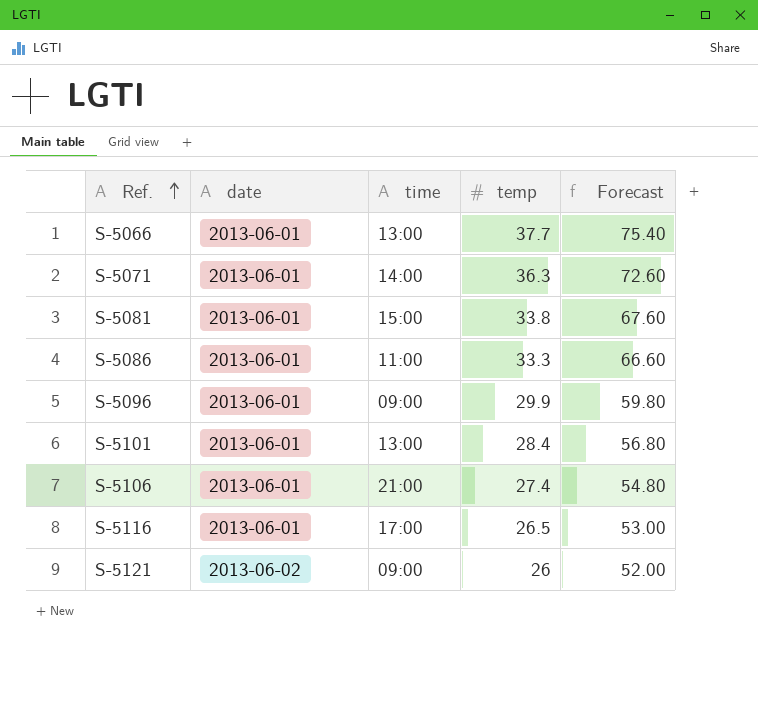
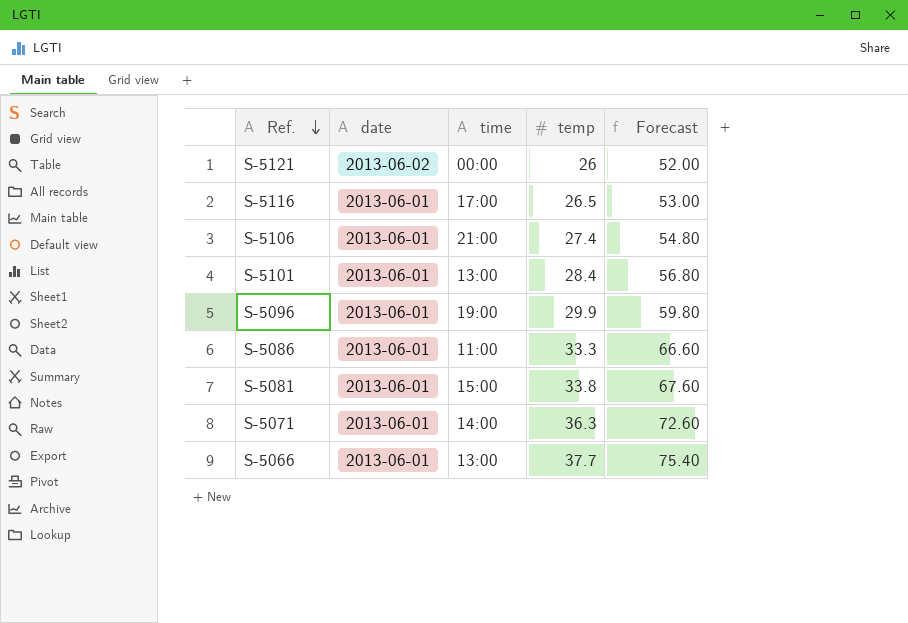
row order: Ref. ascending -> Ref. descending
S-5121 | time: 09:00 -> 00:00
S-5096 | time: 09:00 -> 19:00

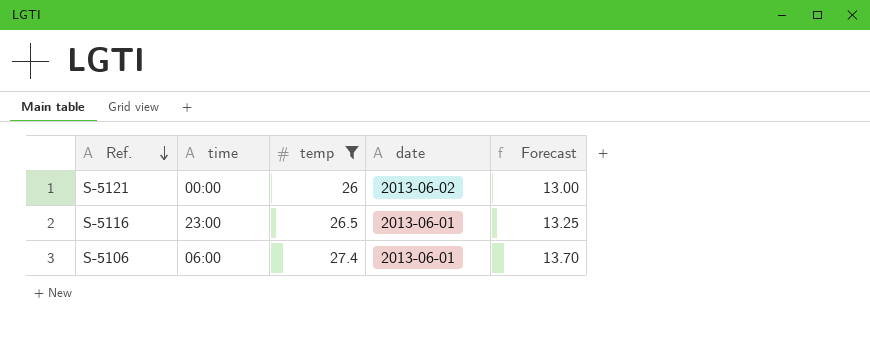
filter: none -> temp <= 27.4
column date | position: 2 -> 4
column Forecast | formula: [temp] * 2 -> [temp] * 0.5
S-5116 | time: 17:00 -> 23:00
S-5106 | time: 21:00 -> 06:00

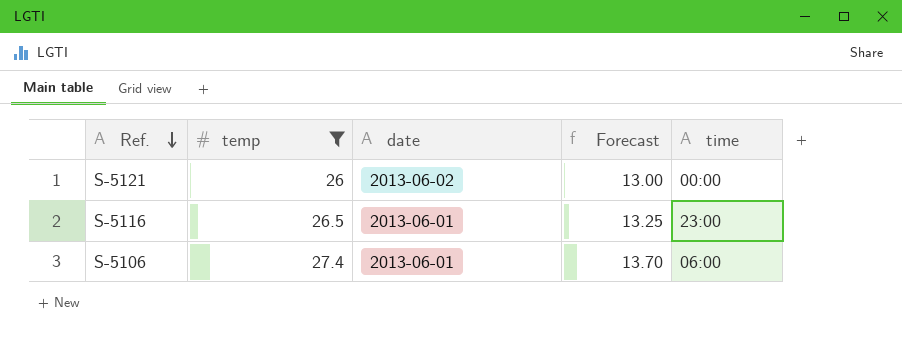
column time | position: 2 -> 5

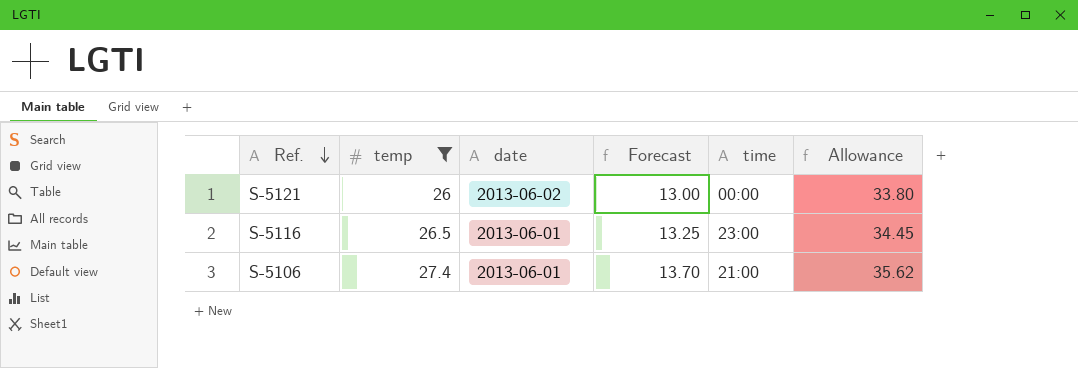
column Allowance | formula: none -> [temp] * 1.3
S-5106 | time: 06:00 -> 21:00

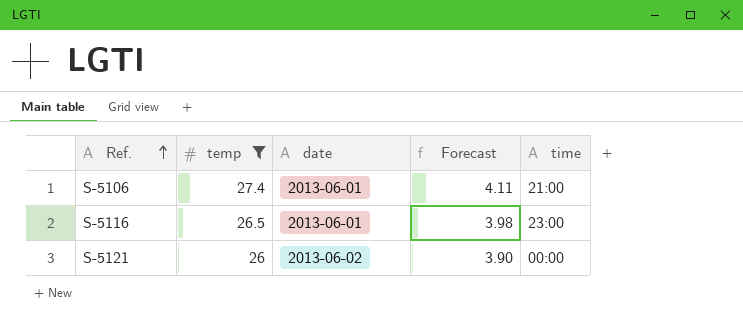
row order: Ref. descending -> Ref. ascending
column Allowance | formula: [temp] * 1.3 -> none
column Forecast | formula: [temp] * 0.5 -> [temp] * 0.15

